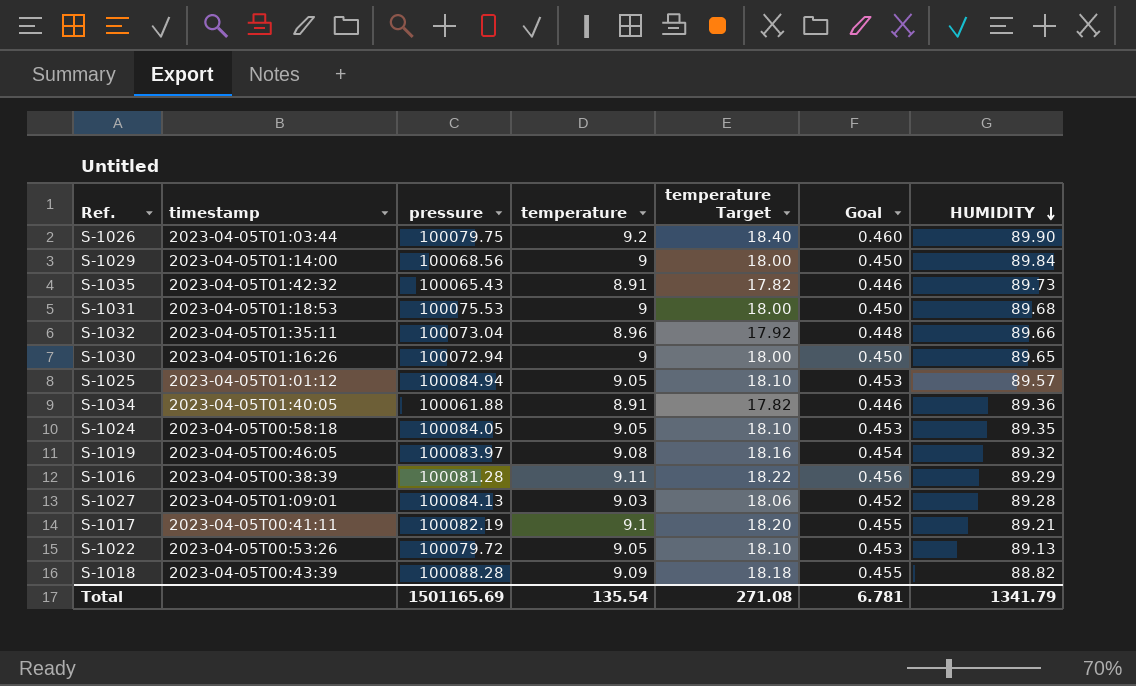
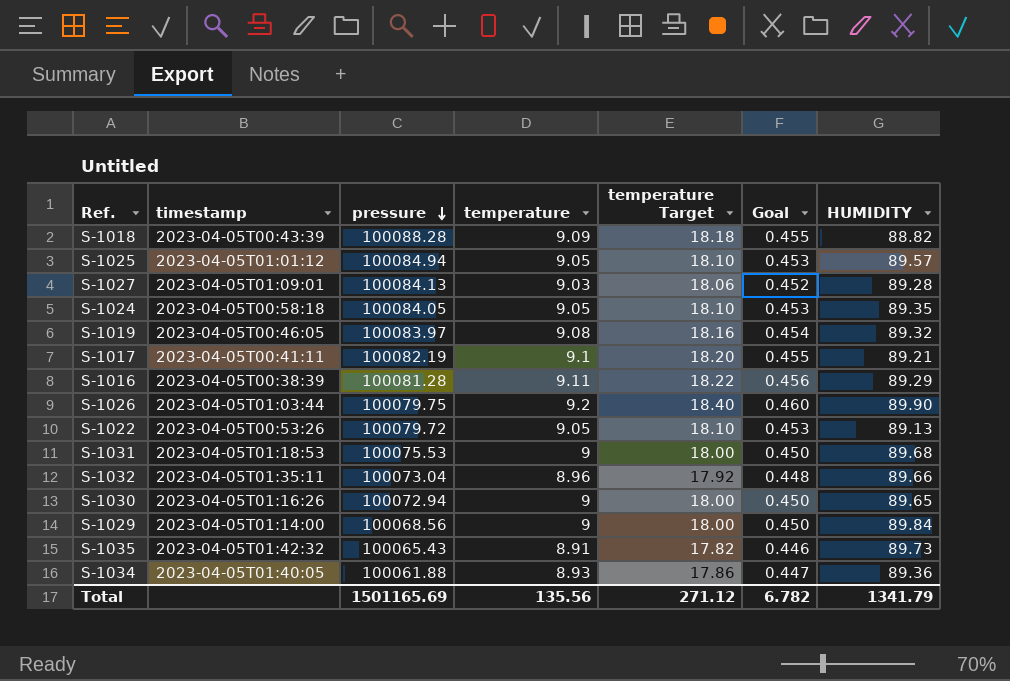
row order: HUMIDITY descending -> pressure descending
S-1034 | temperature: 8.91 -> 8.93
S-1034 | temperature Target: 17.82 -> 17.86
S-1034 | Goal: 0.446 -> 0.447
Total | temperature: 135.54 -> 135.56
Total | temperature Target: 271.08 -> 271.12
Total | Goal: 6.781 -> 6.782

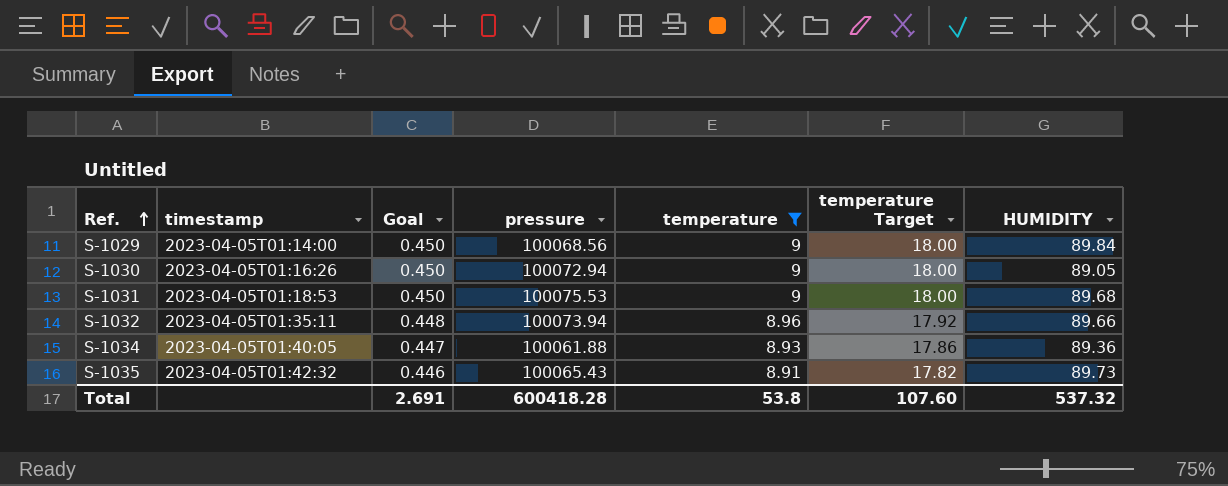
filter: none -> temperature <= 9
row order: pressure descending -> Ref. ascending
column Goal | position: 6 -> 3
S-1030 | HUMIDITY: 89.65 -> 89.05
S-1032 | pressure: 100073.04 -> 100073.94
Total | Goal: 6.782 -> 2.691
Total | pressure: 1501165.69 -> 600418.28
Total | temperature: 135.56 -> 53.8
Total | temperature Target: 271.12 -> 107.60
Total | HUMIDITY: 1341.79 -> 537.32

